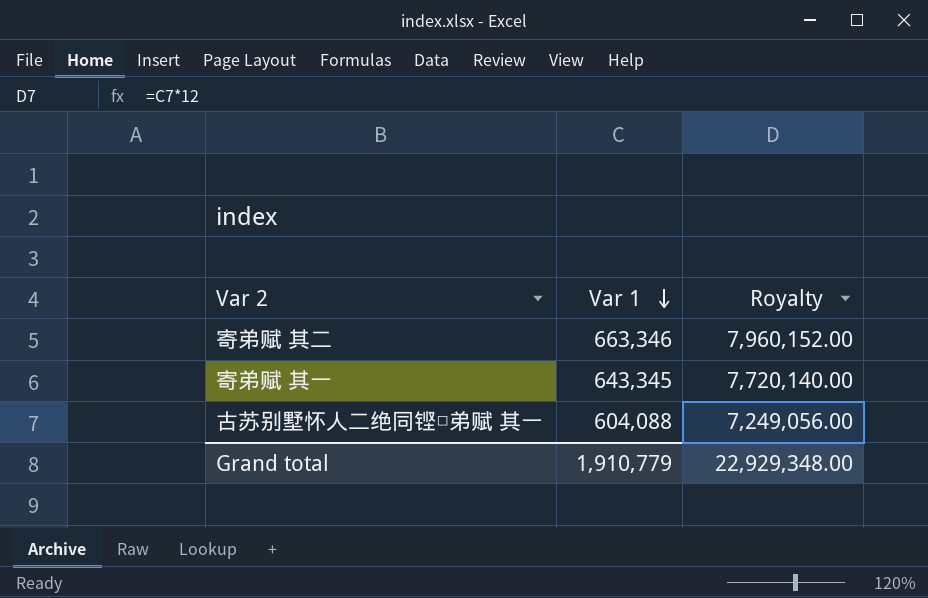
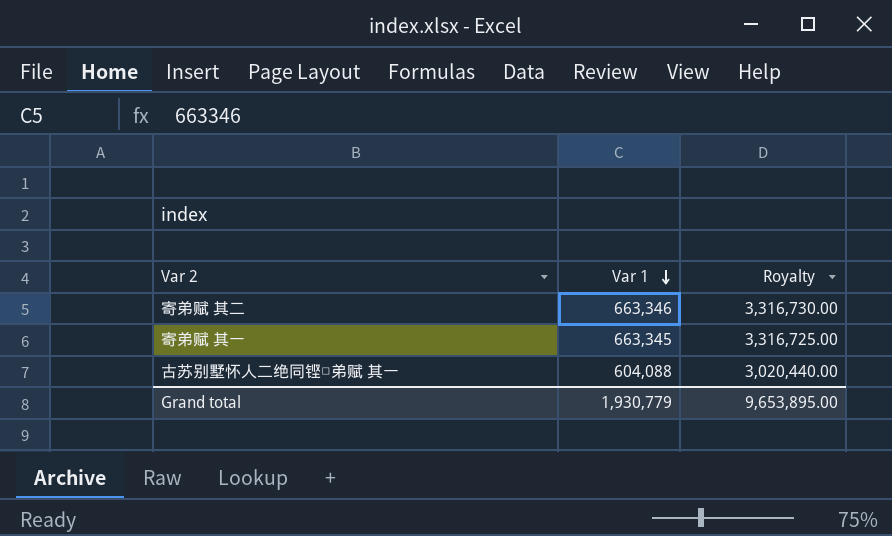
column Royalty | formula: [Var 1] * 12 -> [Var 1] * 5
寄弟赋 其一 | Var 1: 643,345 -> 663,345
Grand total | Var 1: 1,910,779 -> 1,930,779
Grand total | Royalty: 22,929,348.00 -> 9,653,895.00

